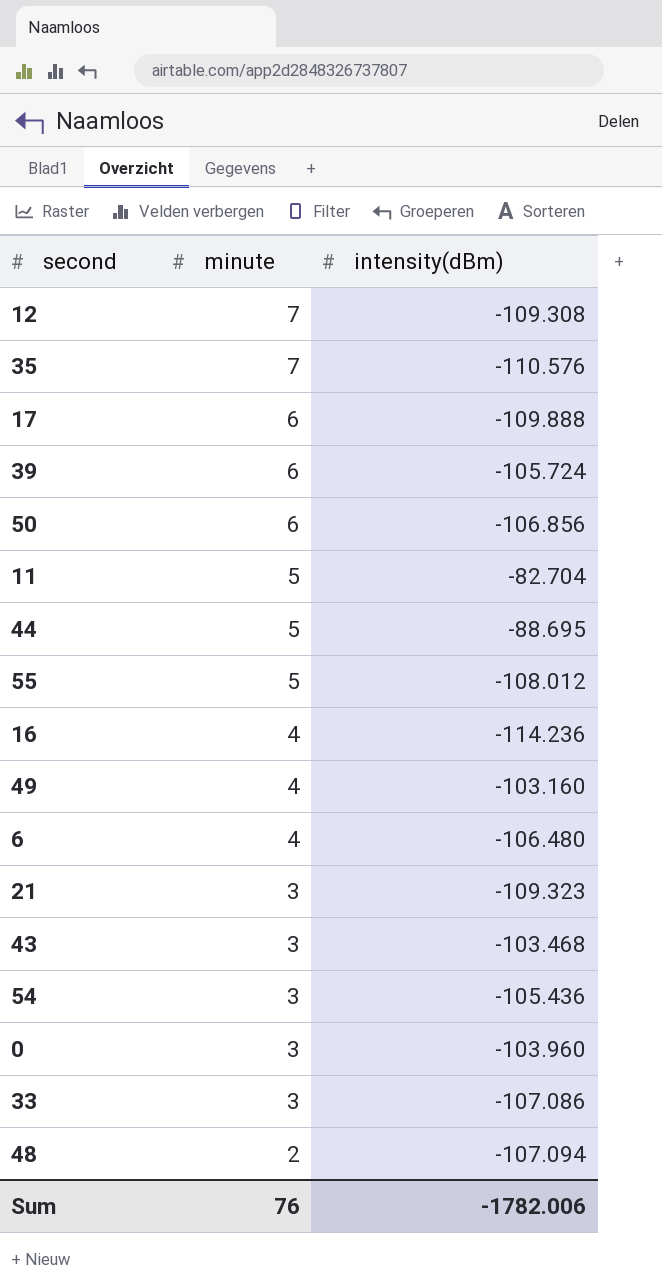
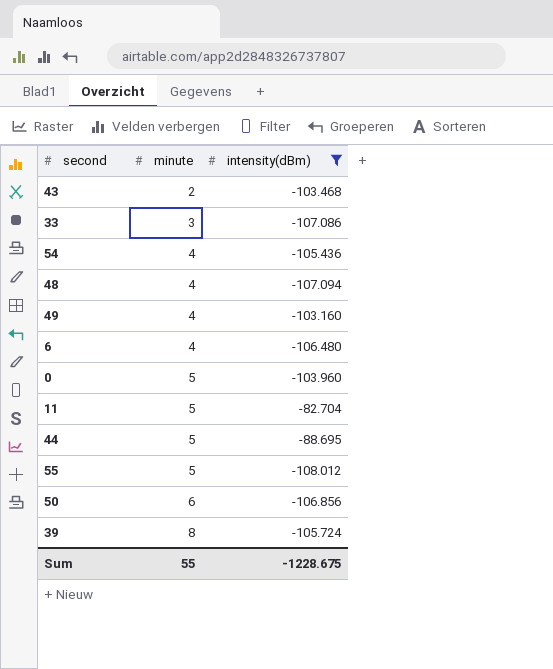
filter: none -> intensity(dBm) >= -108.012
row order: minute descending -> minute ascending
43 | minute: 3 -> 2
54 | minute: 3 -> 4
48 | minute: 2 -> 4
0 | minute: 3 -> 5
39 | minute: 6 -> 8
Sum | minute: 76 -> 55
Sum | intensity(dBm): -1782.006 -> -1228.675

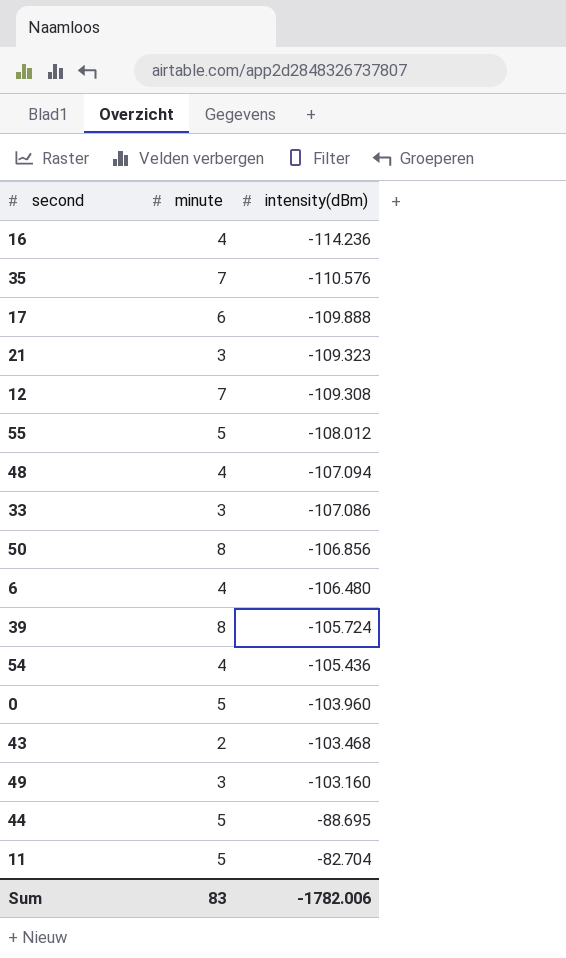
filter: intensity(dBm) >= -108.012 -> none
row order: minute ascending -> intensity(dBm) ascending
50 | minute: 6 -> 8
49 | minute: 4 -> 3
Sum | minute: 55 -> 83
Sum | intensity(dBm): -1228.675 -> -1782.006

